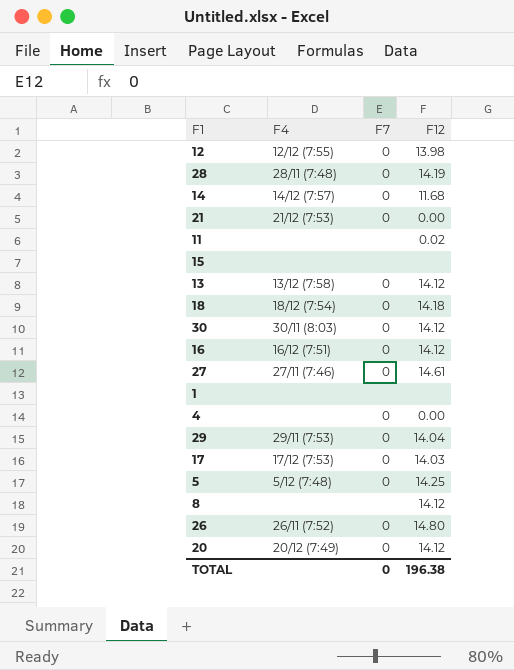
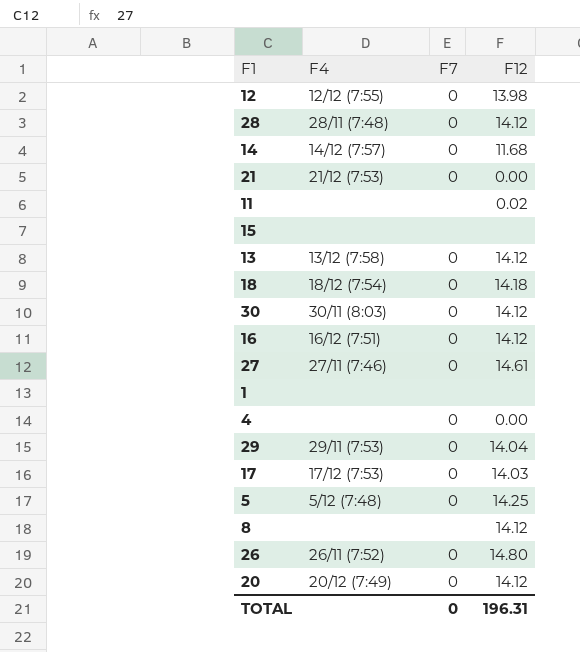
28 | F12: 14.19 -> 14.12
TOTAL | F12: 196.38 -> 196.31

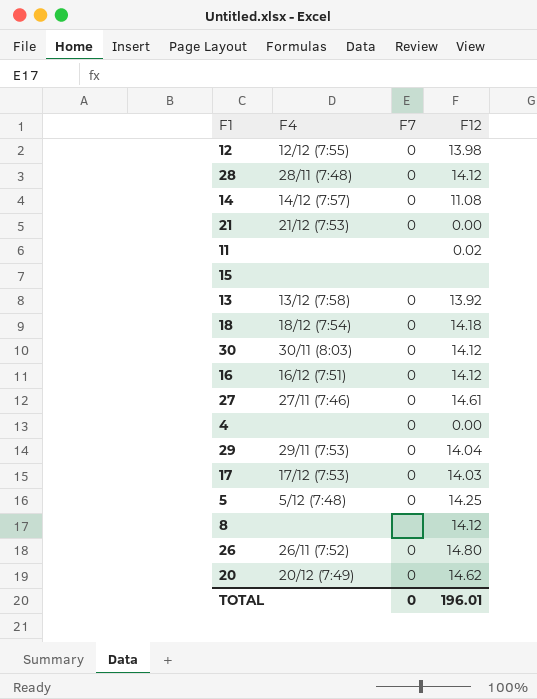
row 1: none | none | none -> none
14 | F12: 11.68 -> 11.08
13 | F12: 14.12 -> 13.92
20 | F12: 14.12 -> 14.62
TOTAL | F12: 196.31 -> 196.01

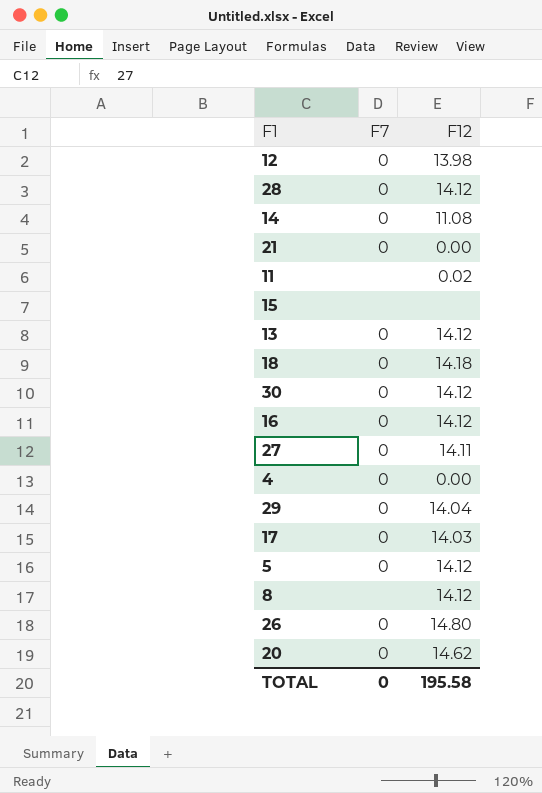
column F4 | position: 2 -> none
13 | F12: 13.92 -> 14.12
27 | F12: 14.61 -> 14.11
5 | F12: 14.25 -> 14.12
TOTAL | F12: 196.01 -> 195.58

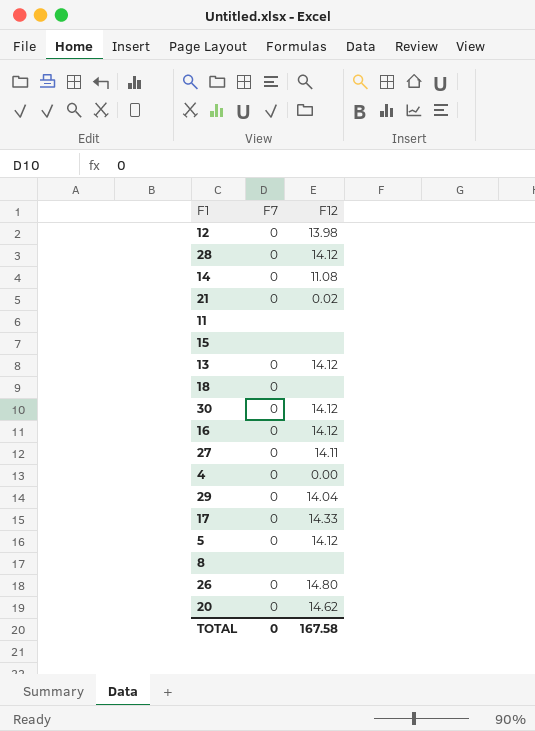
21 | F12: 0.00 -> 0.02
11 | F12: 0.02 -> none
18 | F12: 14.18 -> none
17 | F12: 14.03 -> 14.33
8 | F12: 14.12 -> none
TOTAL | F12: 195.58 -> 167.58

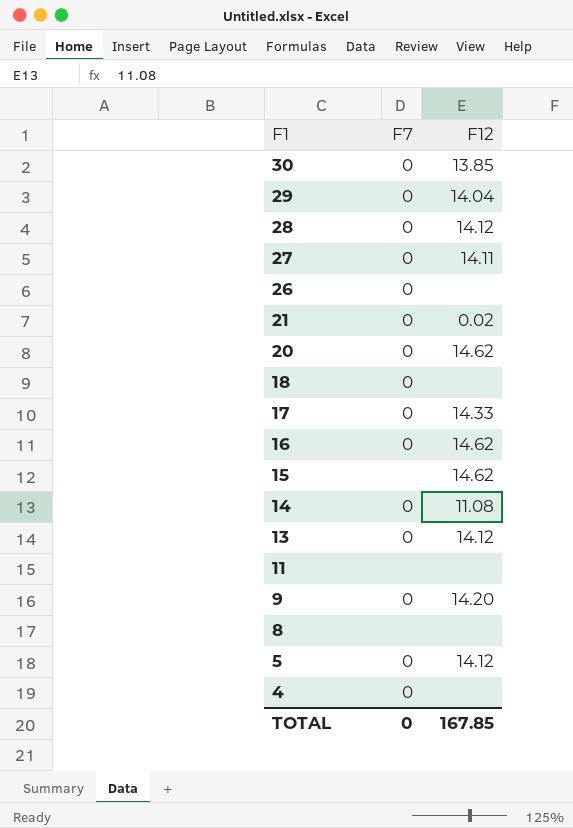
row order: none -> F1 descending
row 12: 0 | 13.98 -> none
30 | F12: 14.12 -> 13.85
26 | F12: 14.80 -> none
16 | F12: 14.12 -> 14.62
15 | F12: none -> 14.62
row 9: none -> 0 | 14.20
4 | F12: 0.00 -> none
TOTAL | F12: 167.58 -> 167.85

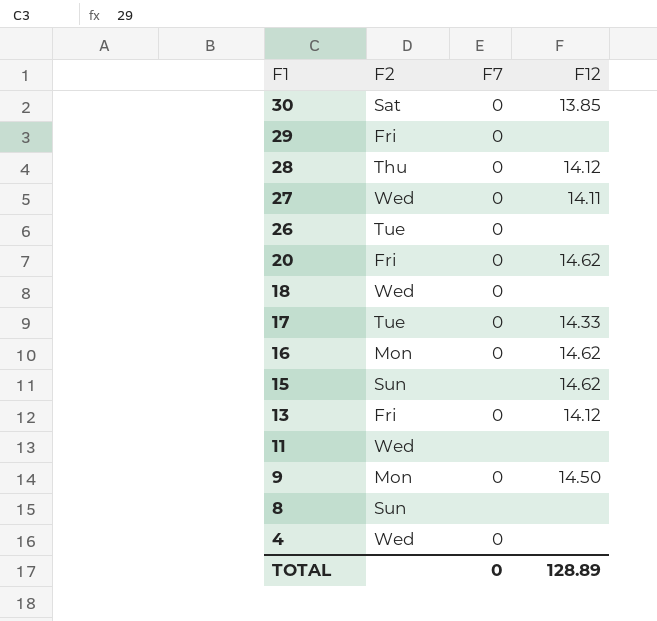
column F2 | position: none -> 2
row 21: 0 | 0.02 -> none
row 14: 0 | 11.08 -> none
row 5: 0 | 14.12 -> none
29 | F12: 14.04 -> none
9 | F12: 14.20 -> 14.50
TOTAL | F12: 167.85 -> 128.89

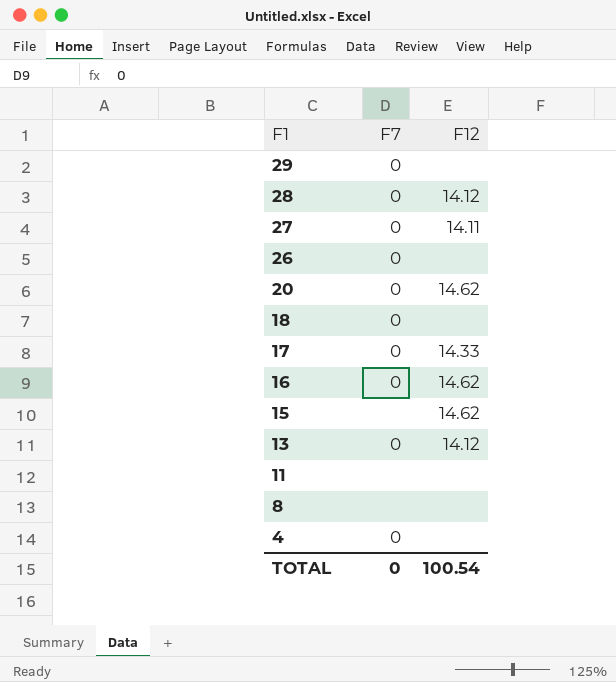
column F2 | position: 2 -> none
row 30: Sat | 0 | 13.85 -> none
row 9: Mon | 0 | 14.50 -> none
TOTAL | F12: 128.89 -> 100.54

